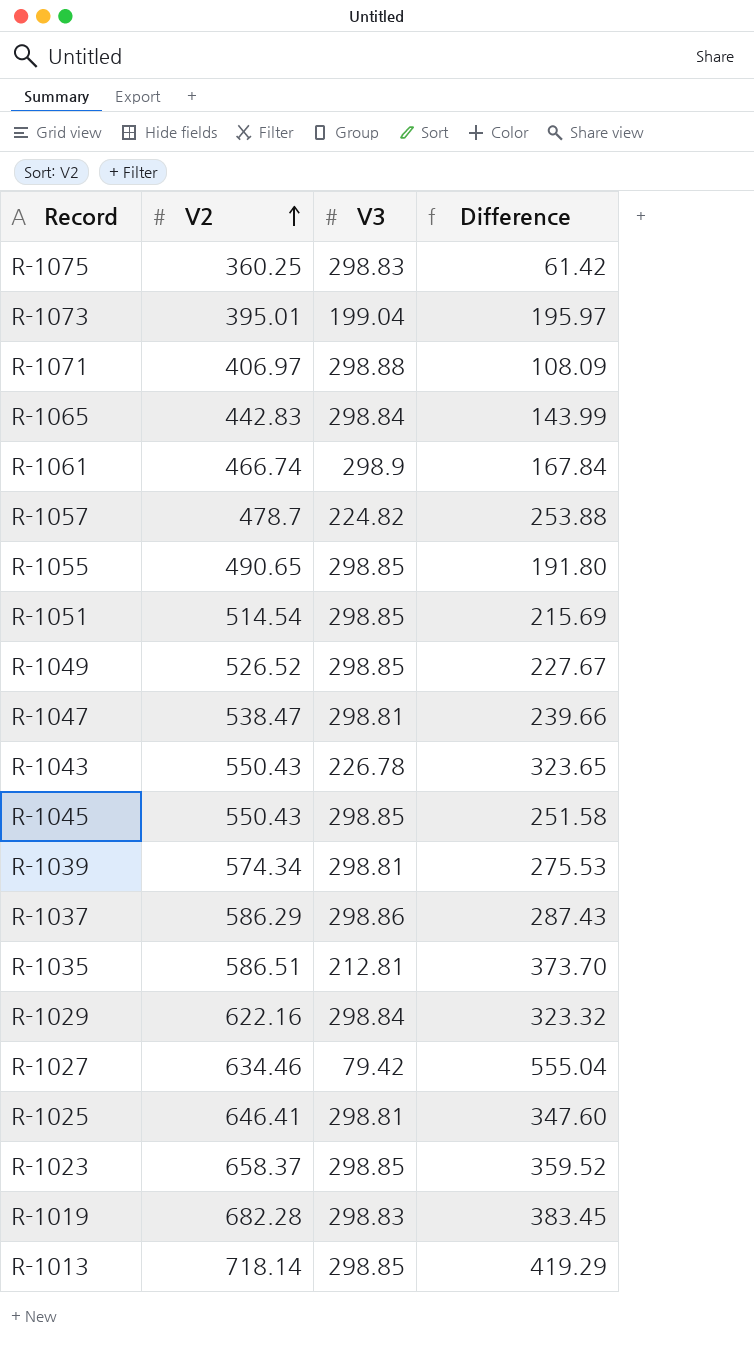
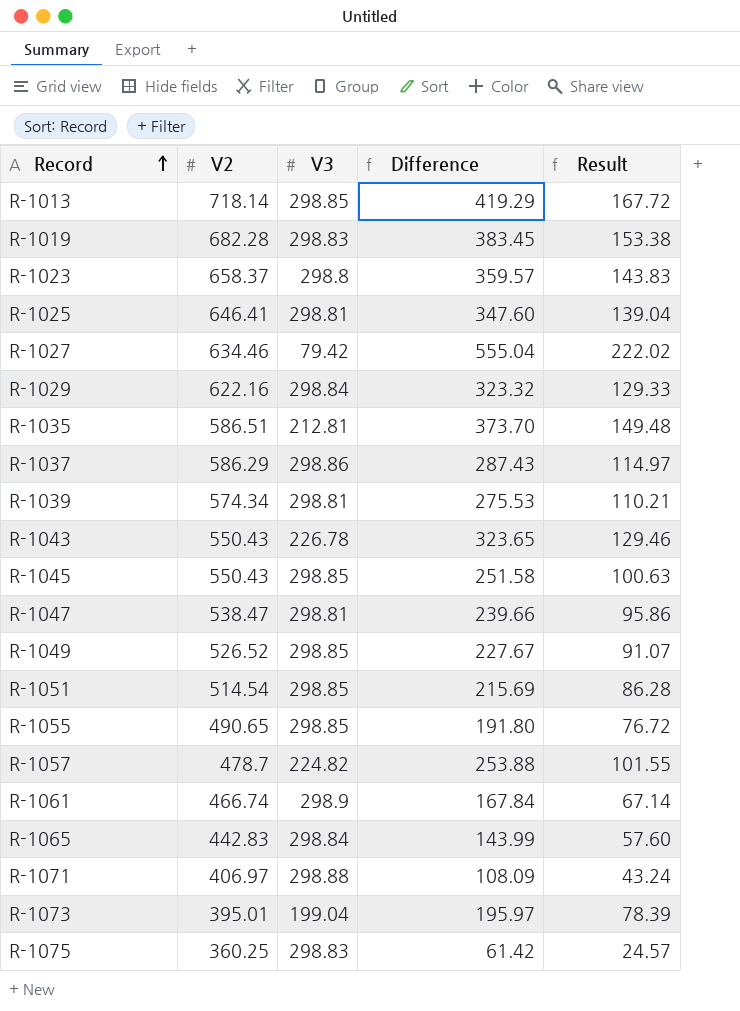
row order: V2 ascending -> Record ascending
column Result | formula: none -> [Difference] * 0.4
R-1023 | V3: 298.85 -> 298.8
R-1023 | Difference: 359.52 -> 359.57

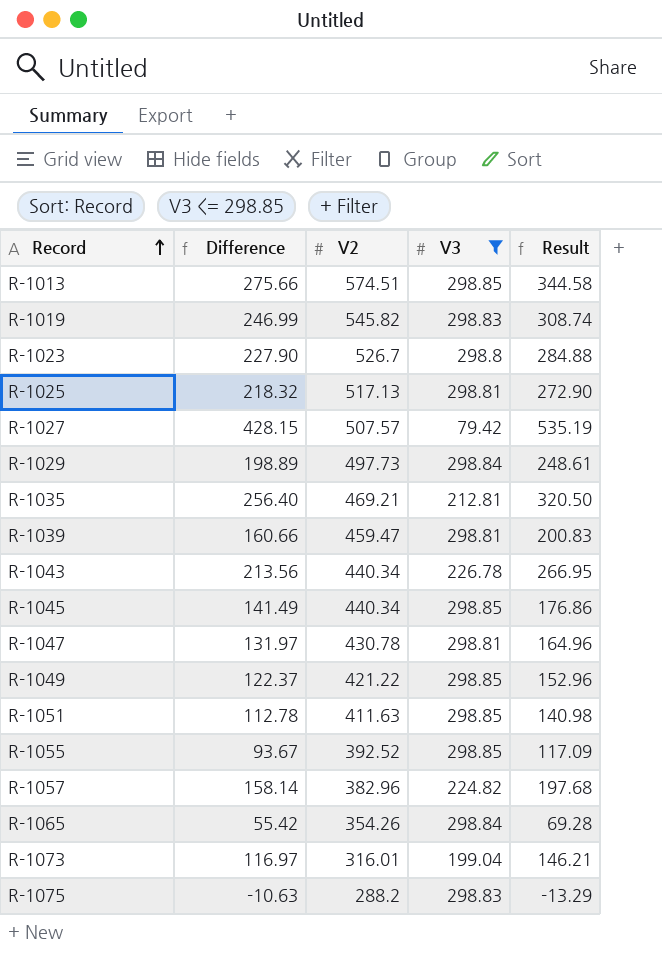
filter: none -> V3 <= 298.85
column Difference | position: 4 -> 2
column Result | formula: [Difference] * 0.4 -> [Difference] * 1.25
R-1013 | Difference: 419.29 -> 275.66
R-1013 | V2: 718.14 -> 574.51
R-1019 | Difference: 383.45 -> 246.99
R-1019 | V2: 682.28 -> 545.82
R-1023 | Difference: 359.57 -> 227.90
R-1023 | V2: 658.37 -> 526.7
R-1025 | Difference: 347.60 -> 218.32
R-1025 | V2: 646.41 -> 517.13
R-1027 | Difference: 555.04 -> 428.15
R-1027 | V2: 634.46 -> 507.57
R-1029 | Difference: 323.32 -> 198.89
R-1029 | V2: 622.16 -> 497.73
R-1035 | Difference: 373.70 -> 256.40
R-1035 | V2: 586.51 -> 469.21
R-1039 | Difference: 275.53 -> 160.66
R-1039 | V2: 574.34 -> 459.47
R-1043 | Difference: 323.65 -> 213.56
R-1043 | V2: 550.43 -> 440.34
R-1045 | Difference: 251.58 -> 141.49
R-1045 | V2: 550.43 -> 440.34
R-1047 | Difference: 239.66 -> 131.97
R-1047 | V2: 538.47 -> 430.78
R-1049 | Difference: 227.67 -> 122.37
R-1049 | V2: 526.52 -> 421.22
R-1051 | Difference: 215.69 -> 112.78
R-1051 | V2: 514.54 -> 411.63
R-1055 | Difference: 191.80 -> 93.67
R-1055 | V2: 490.65 -> 392.52
R-1057 | Difference: 253.88 -> 158.14
R-1057 | V2: 478.7 -> 382.96
R-1065 | Difference: 143.99 -> 55.42
R-1065 | V2: 442.83 -> 354.26
R-1073 | Difference: 195.97 -> 116.97
R-1073 | V2: 395.01 -> 316.01
R-1075 | Difference: 61.42 -> -10.63
R-1075 | V2: 360.25 -> 288.2

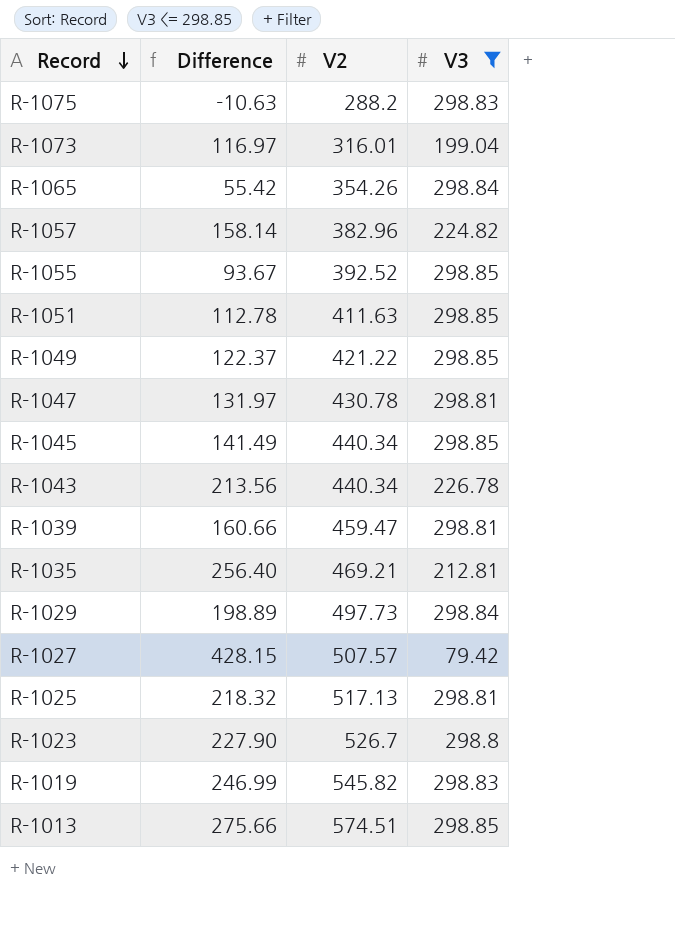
row order: Record ascending -> Record descending
column Result | formula: [Difference] * 1.25 -> none

